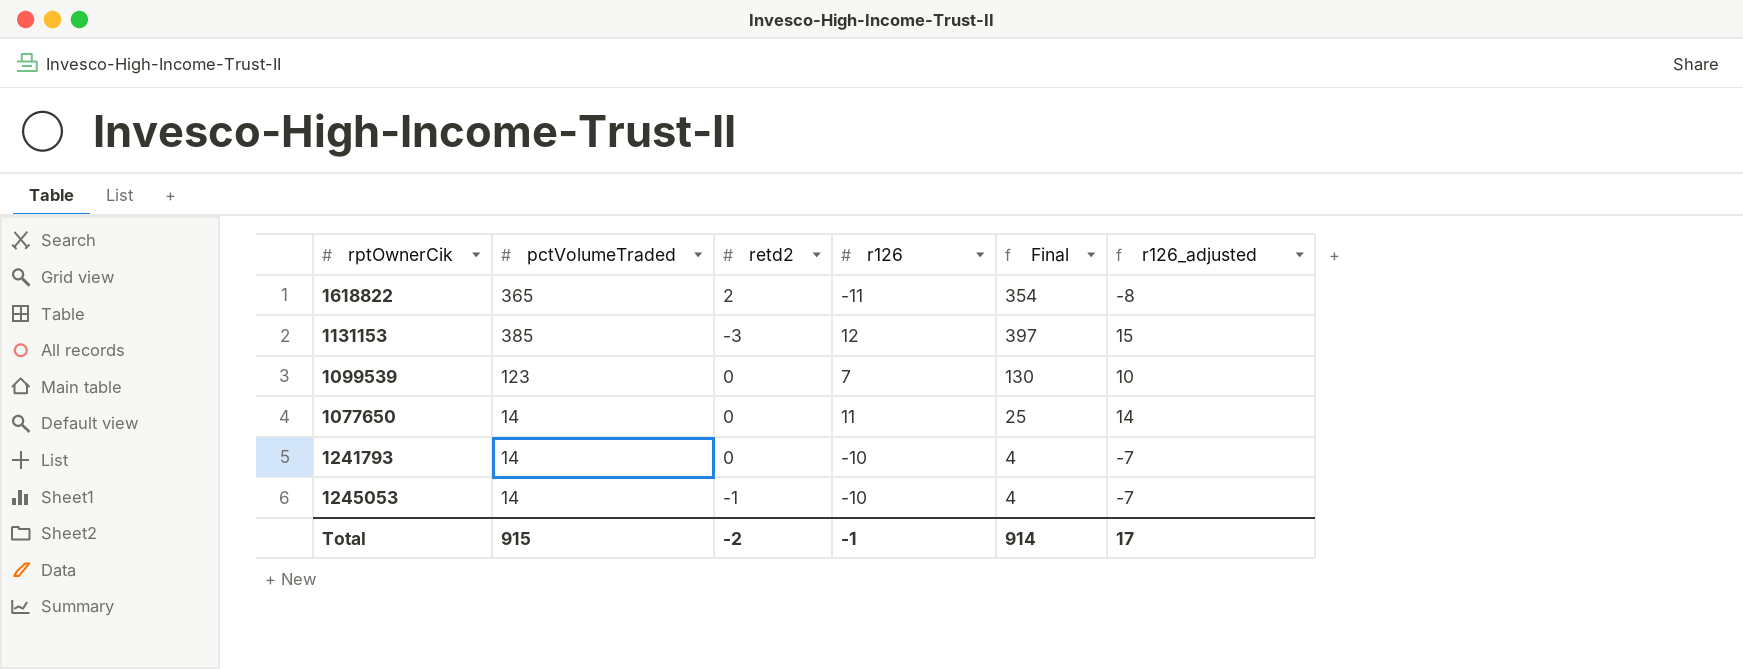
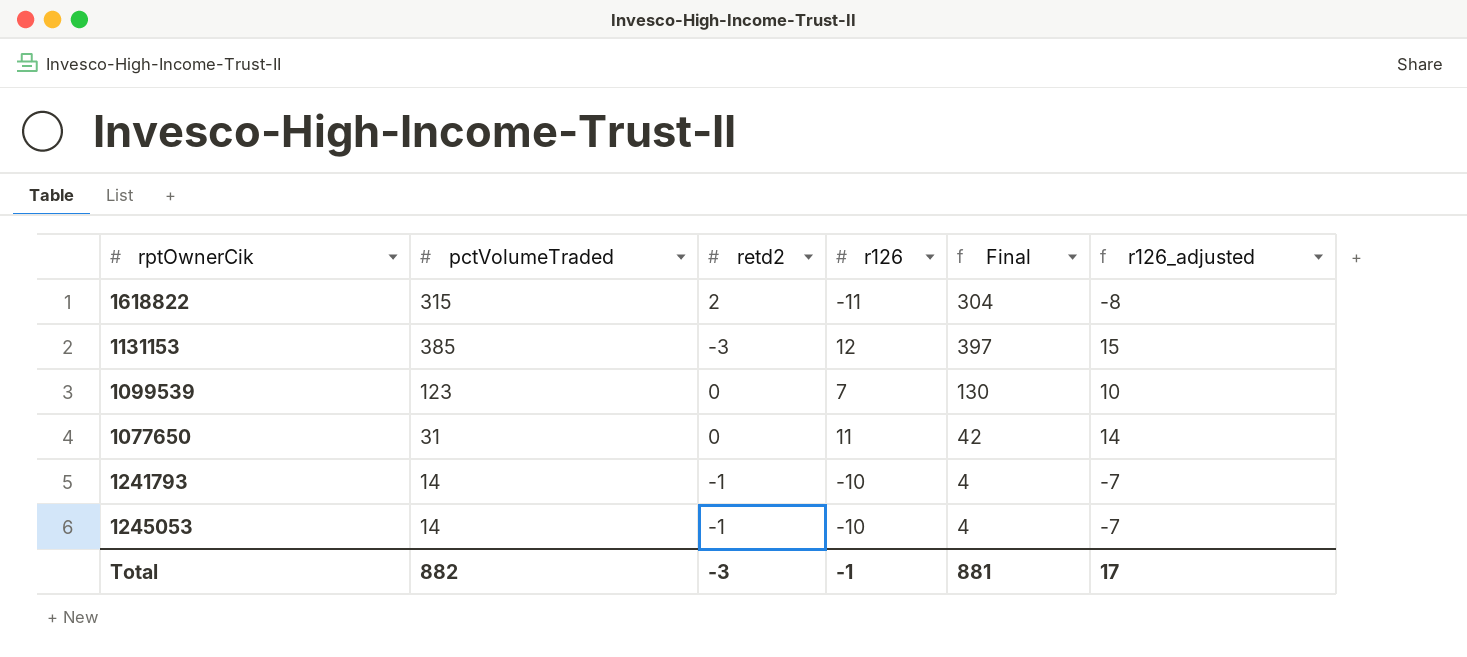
1618822 | pctVolumeTraded: 365 -> 315
1618822 | Final: 354 -> 304
1077650 | pctVolumeTraded: 14 -> 31
1077650 | Final: 25 -> 42
1241793 | retd2: 0 -> -1
Total | pctVolumeTraded: 915 -> 882
Total | retd2: -2 -> -3
Total | Final: 914 -> 881

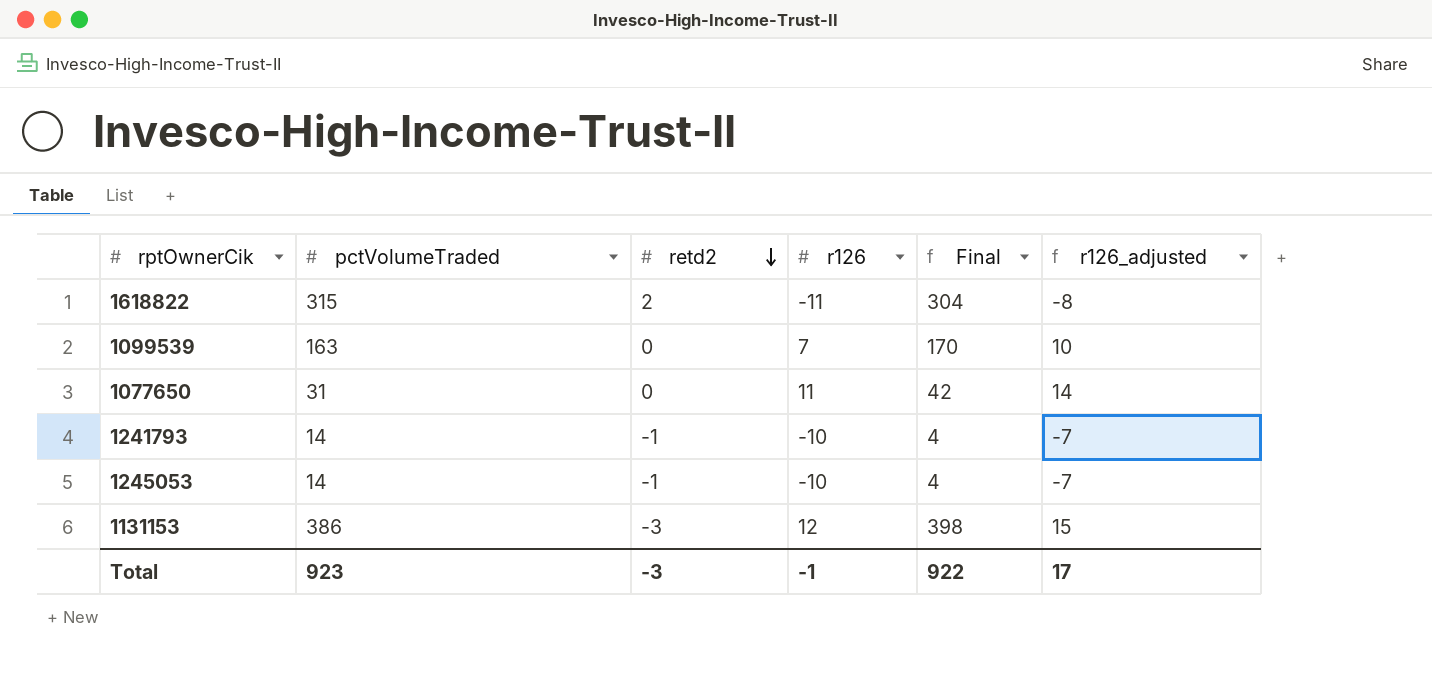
row order: none -> retd2 descending
1099539 | pctVolumeTraded: 123 -> 163
1099539 | Final: 130 -> 170
1131153 | pctVolumeTraded: 385 -> 386
1131153 | Final: 397 -> 398
Total | pctVolumeTraded: 882 -> 923
Total | Final: 881 -> 922

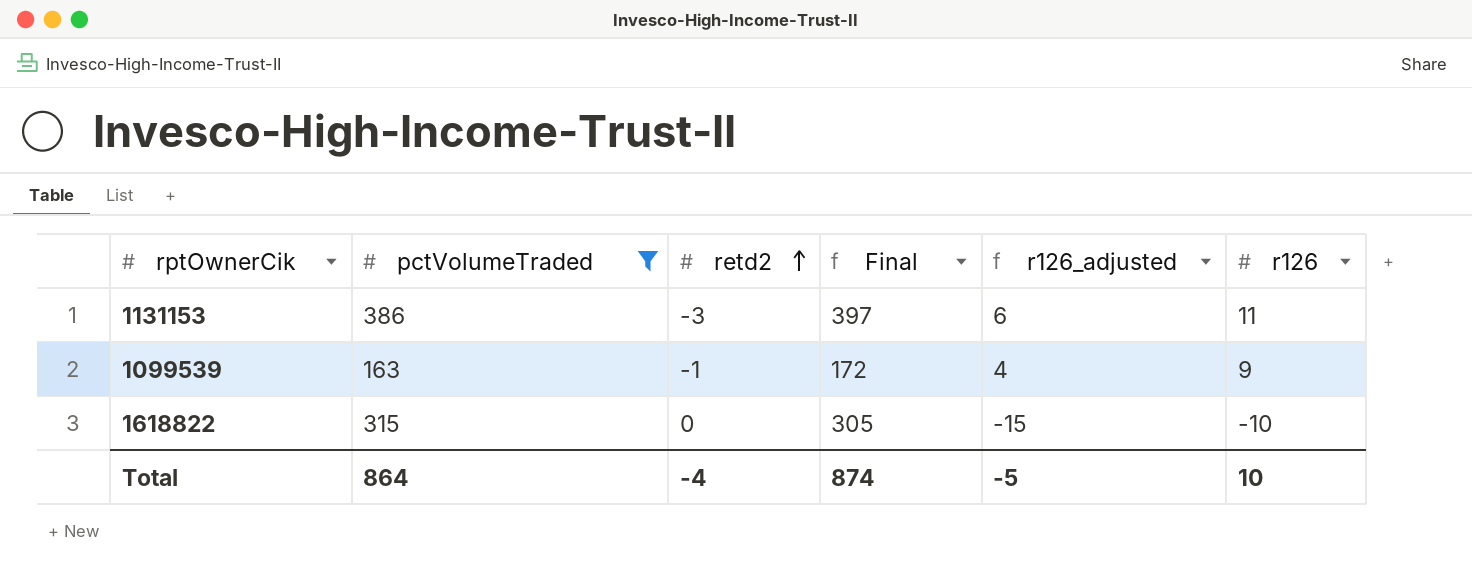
filter: none -> pctVolumeTraded >= 163
row order: retd2 descending -> retd2 ascending
column r126_adjusted | formula: [r126] + 3 -> [r126] - 5
column r126 | position: 4 -> 6
1131153 | Final: 398 -> 397
1131153 | r126: 12 -> 11
1099539 | retd2: 0 -> -1
1099539 | Final: 170 -> 172
1099539 | r126: 7 -> 9
1618822 | retd2: 2 -> 0
1618822 | Final: 304 -> 305
1618822 | r126: -11 -> -10
Total | pctVolumeTraded: 923 -> 864
Total | retd2: -3 -> -4
Total | Final: 922 -> 874
Total | r126_adjusted: 17 -> -5
Total | r126: -1 -> 10

